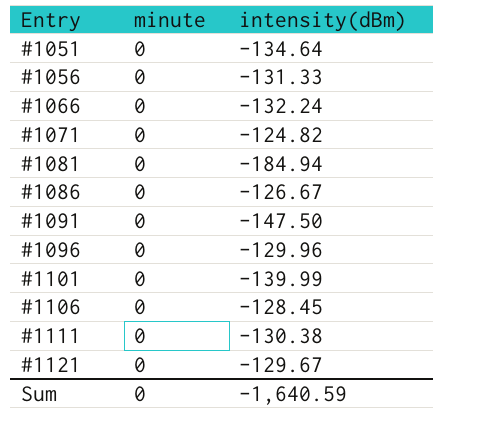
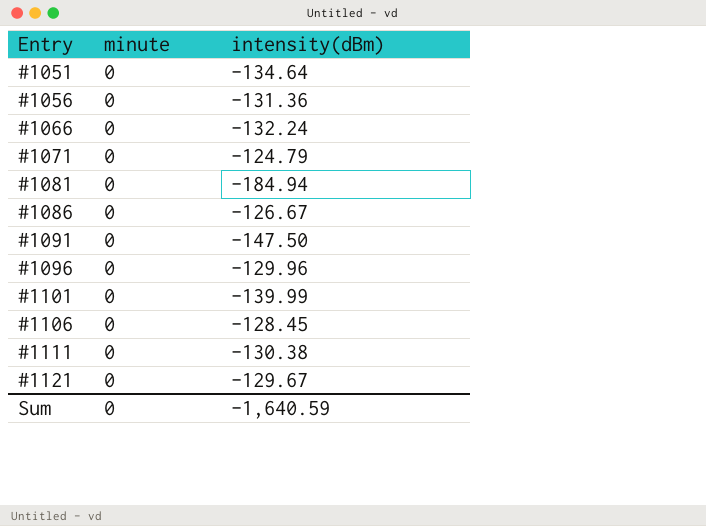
#1056 | intensity(dBm): -131.33 -> -131.36
#1071 | intensity(dBm): -124.82 -> -124.79

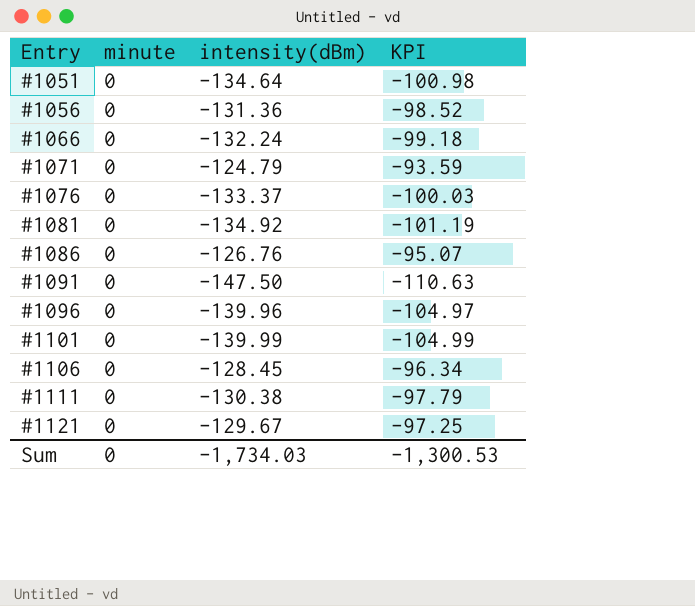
column KPI | formula: none -> [intensity(dBm)] * 0.75
row #1076: none -> 0 | -133.37 | -100.03
#1081 | intensity(dBm): -184.94 -> -134.92
#1086 | intensity(dBm): -126.67 -> -126.76
#1096 | intensity(dBm): -129.96 -> -139.96
Sum | intensity(dBm): -1,640.59 -> -1,734.03

